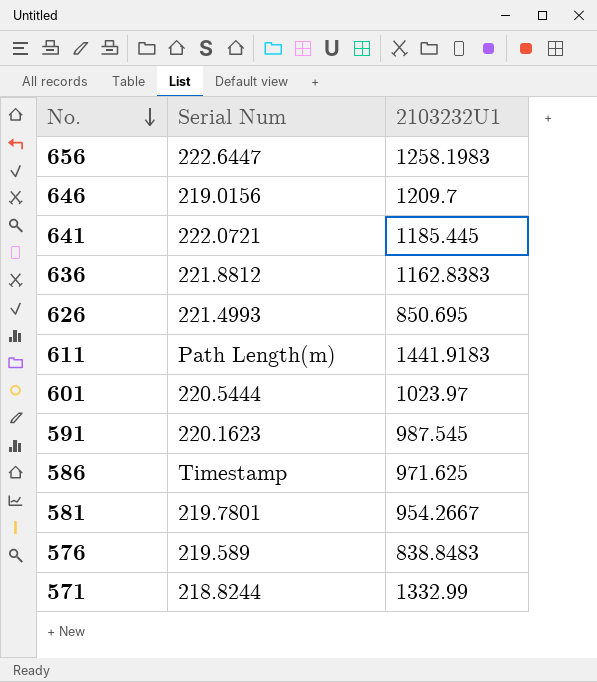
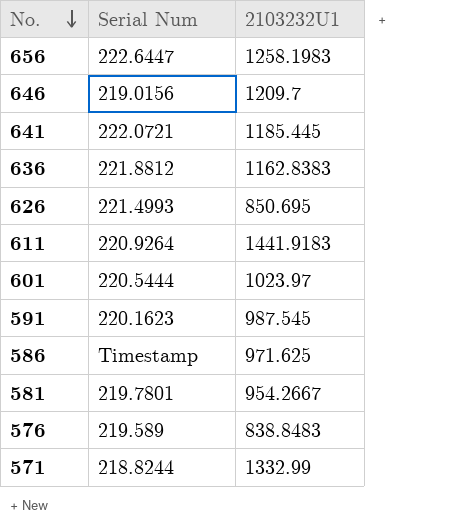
611 | Serial Num: Path Length(m) -> 220.9264

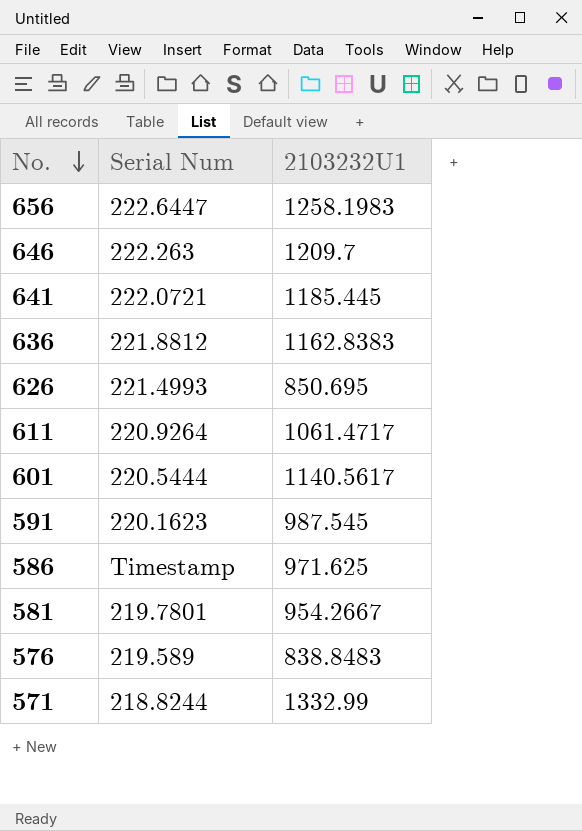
646 | Serial Num: 219.0156 -> 222.263
611 | 2103232U1: 1441.9183 -> 1061.4717
601 | 2103232U1: 1023.97 -> 1140.5617

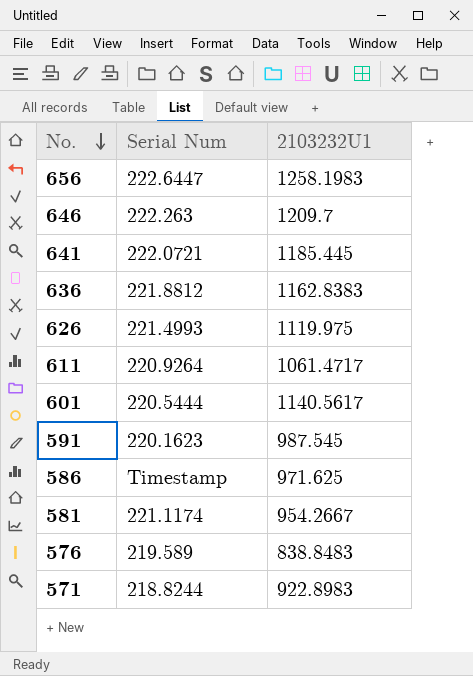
626 | 2103232U1: 850.695 -> 1119.975
581 | Serial Num: 219.7801 -> 221.1174
571 | 2103232U1: 1332.99 -> 922.8983

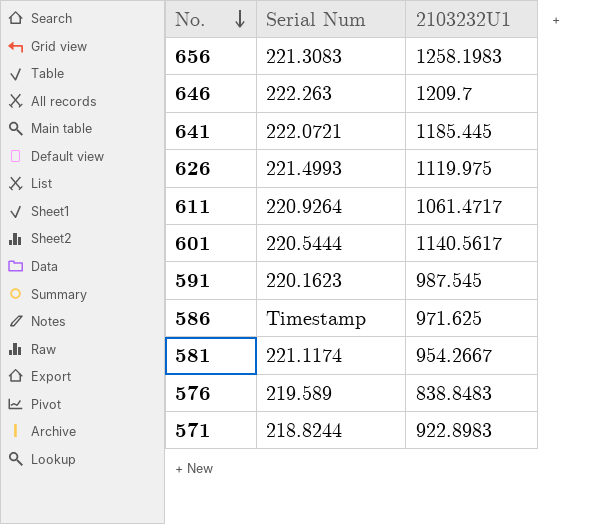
row 636: 221.8812 | 1162.8383 -> none
656 | Serial Num: 222.6447 -> 221.3083

